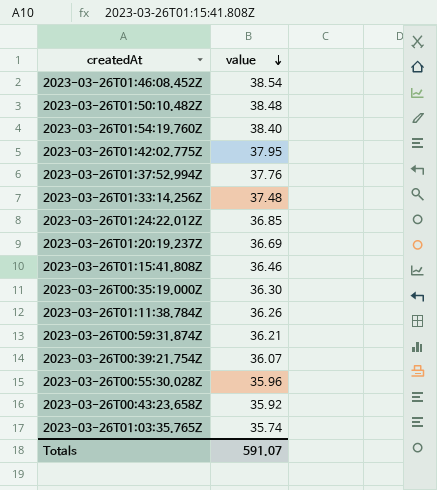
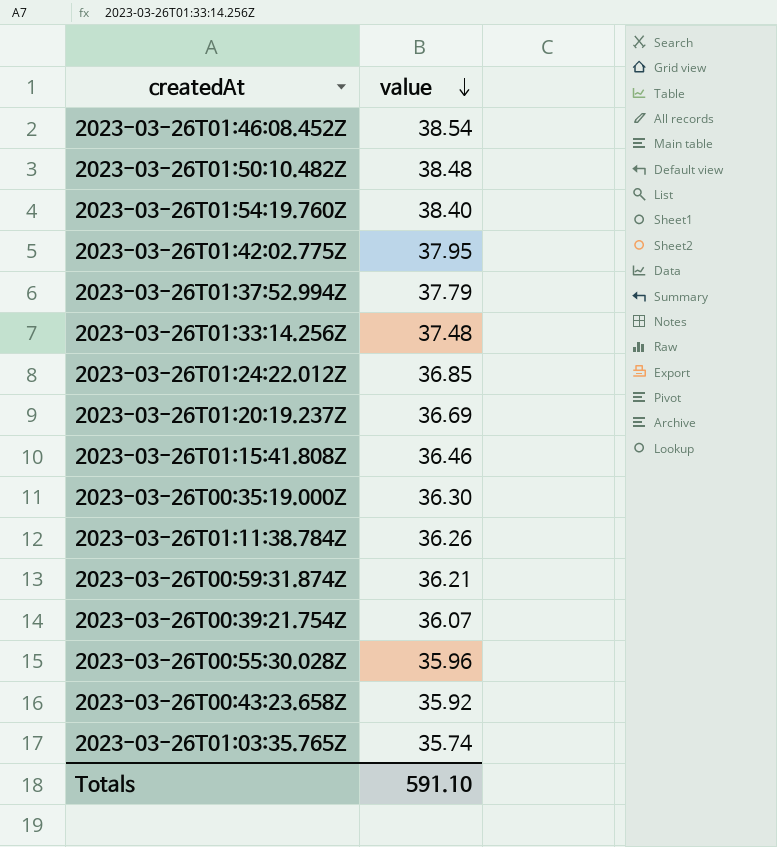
2023-03-26T01:37:52.994Z | value: 37.76 -> 37.79
Totals | value: 591.07 -> 591.10

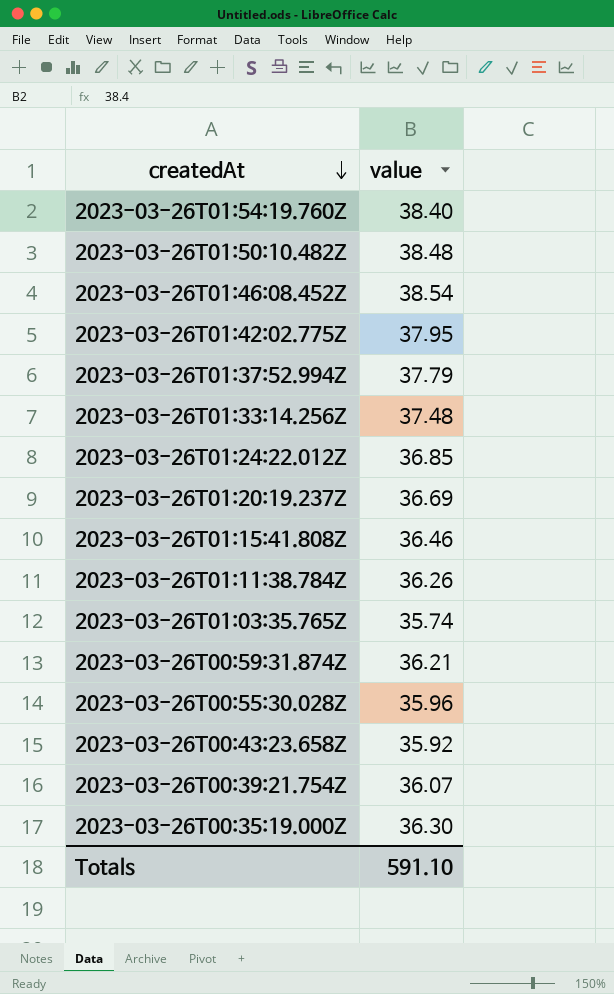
row order: value descending -> createdAt descending

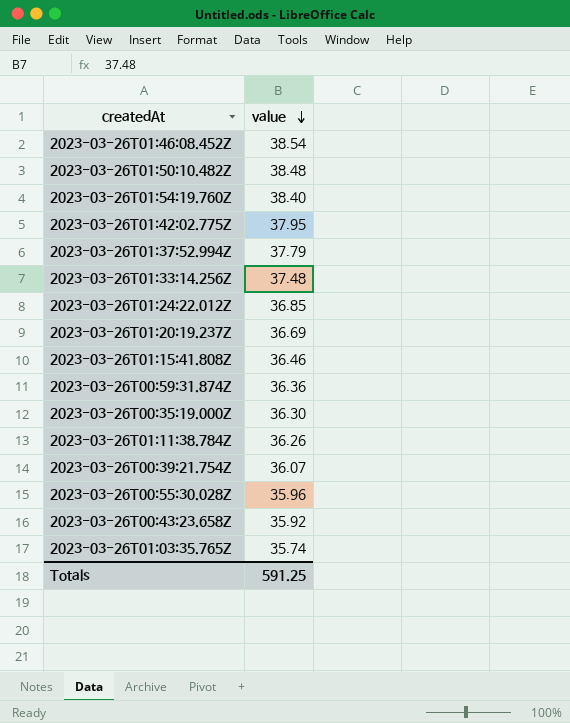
row order: createdAt descending -> value descending
2023-03-26T00:59:31.874Z | value: 36.21 -> 36.36
Totals | value: 591.10 -> 591.25

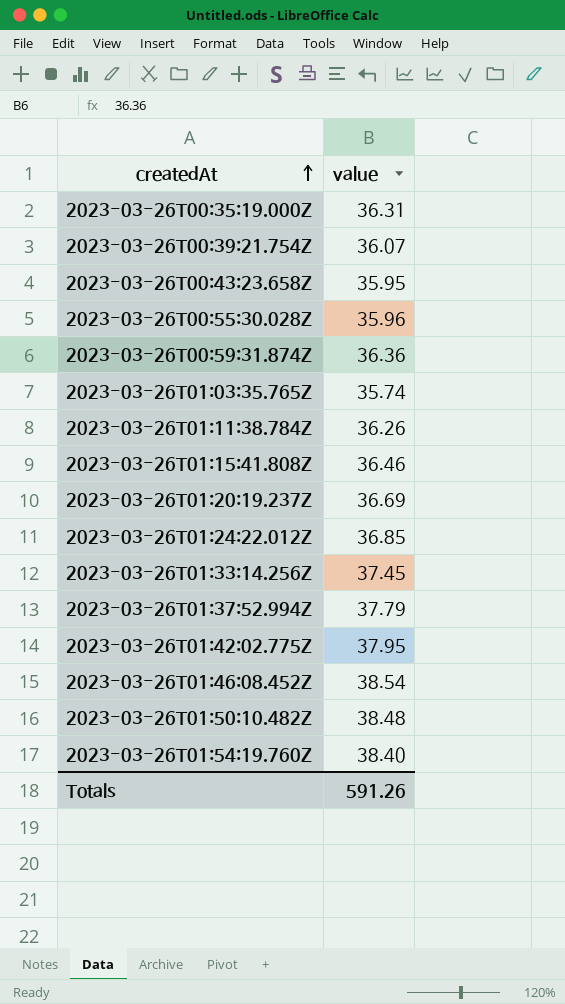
row order: value descending -> createdAt ascending
2023-03-26T00:35:19.000Z | value: 36.30 -> 36.31
2023-03-26T00:43:23.658Z | value: 35.92 -> 35.95
2023-03-26T01:33:14.256Z | value: 37.48 -> 37.45
Totals | value: 591.25 -> 591.26

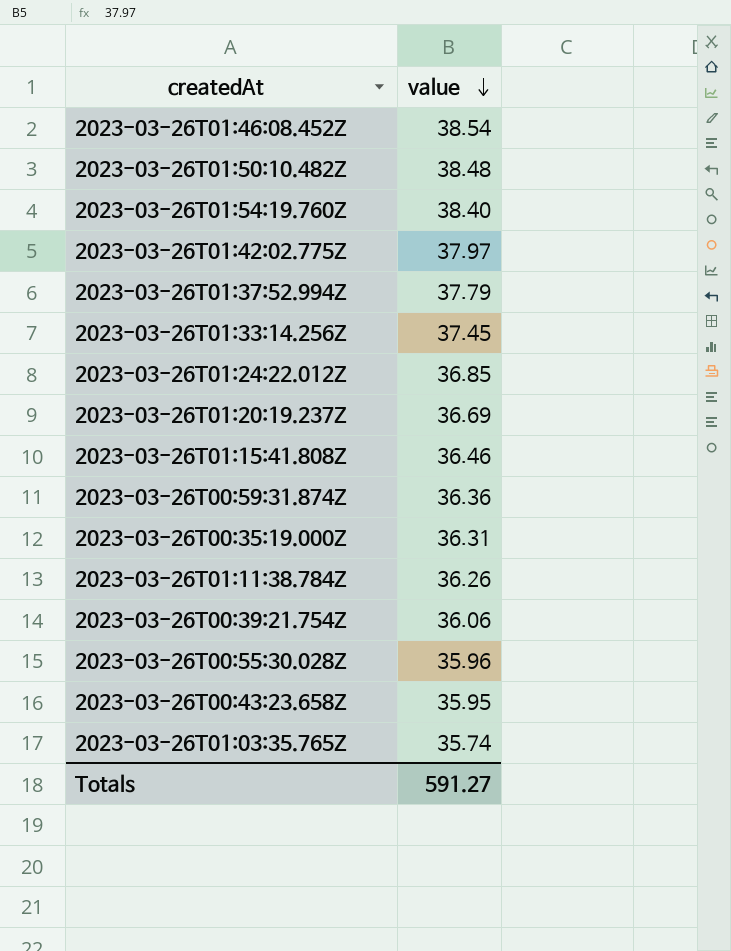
row order: createdAt ascending -> value descending
2023-03-26T01:42:02.775Z | value: 37.95 -> 37.97
2023-03-26T00:39:21.754Z | value: 36.07 -> 36.06
Totals | value: 591.26 -> 591.27

